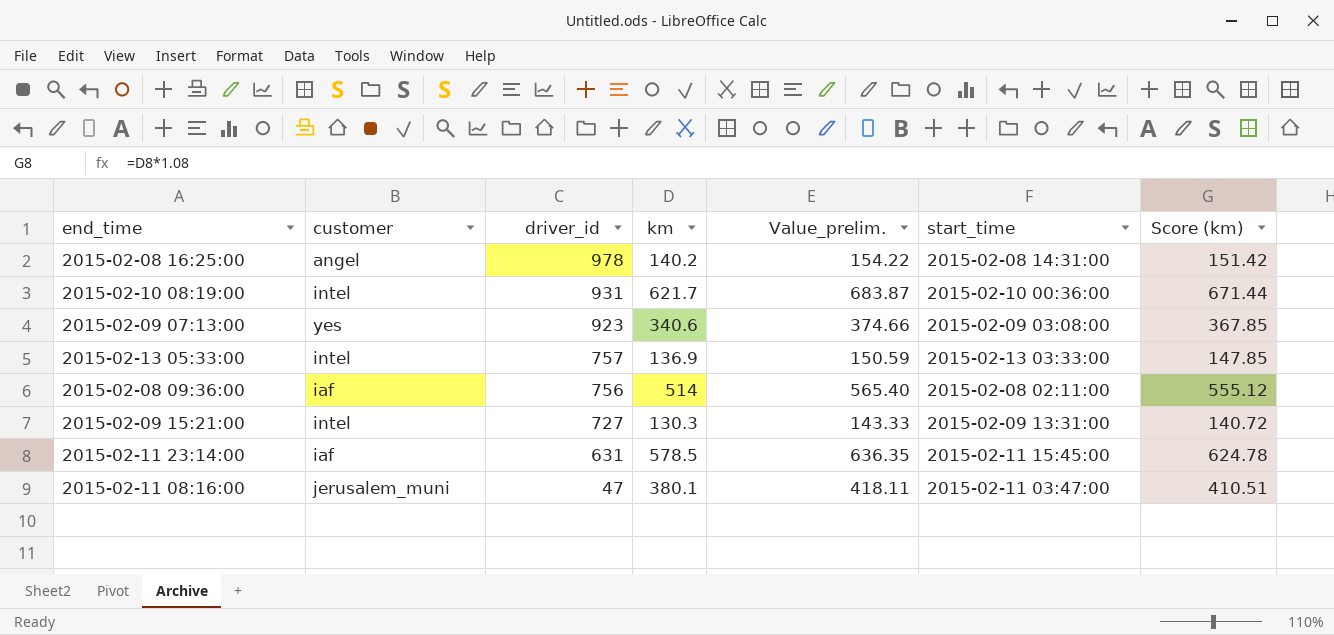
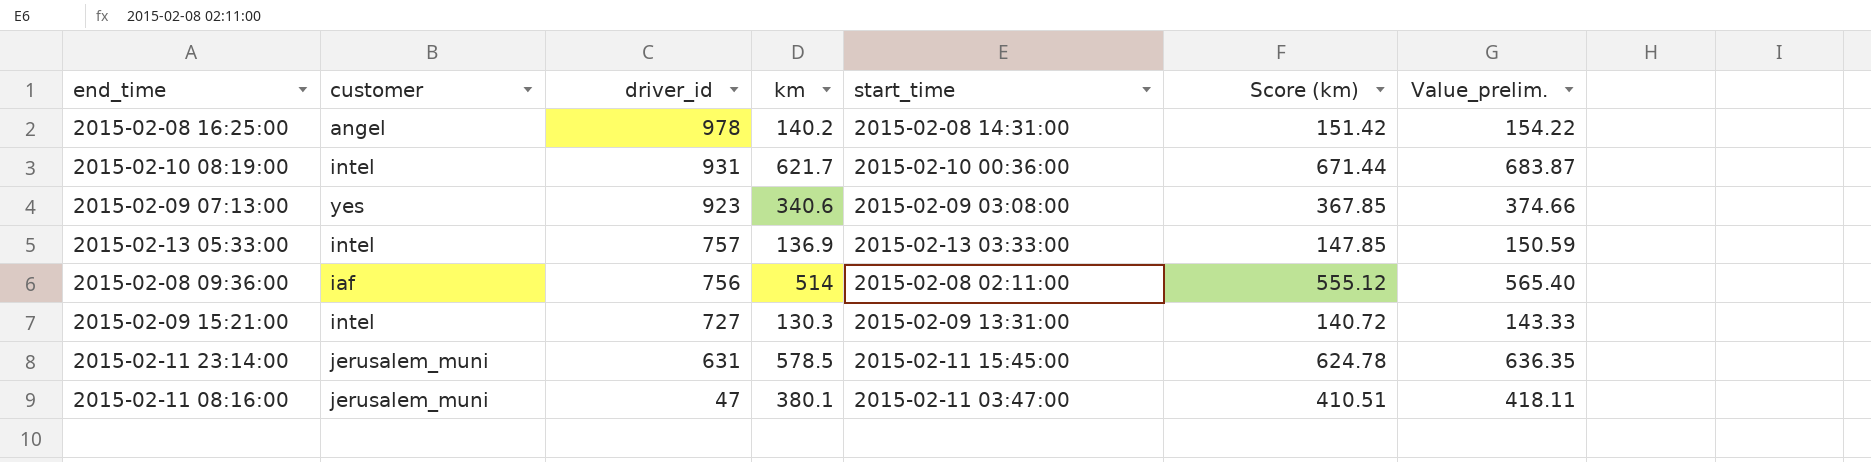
column Value_prelim. | position: 5 -> 7
2015-02-11 23:14:00 | customer: iaf -> jerusalem_muni

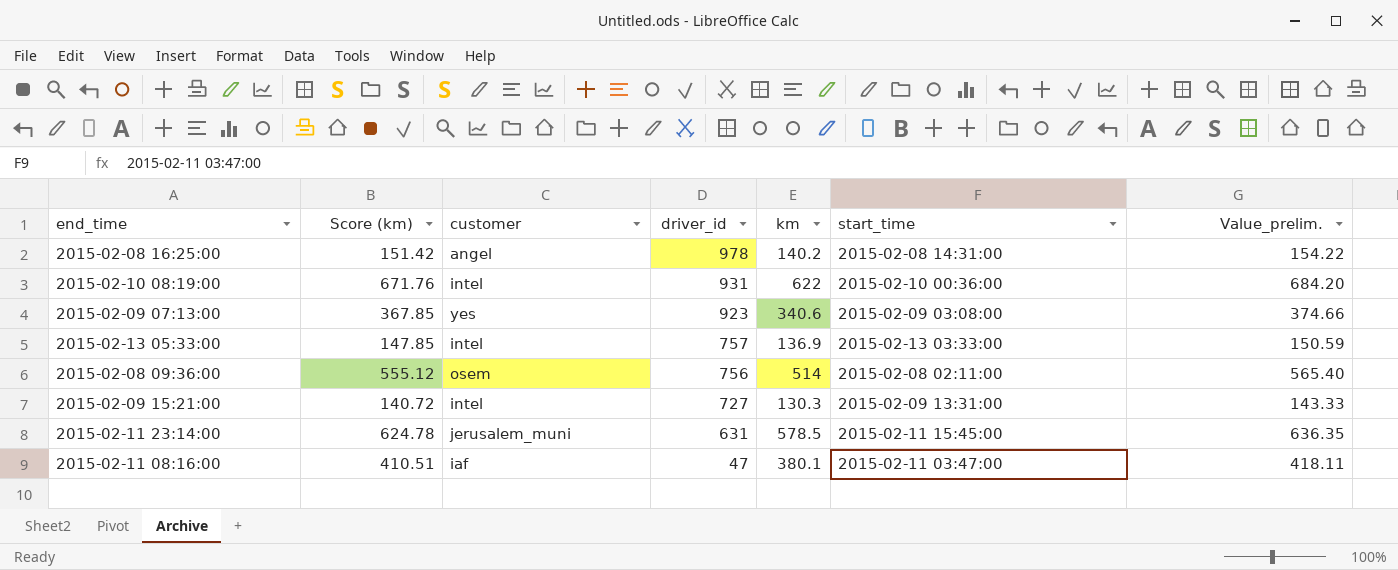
column Score (km) | position: 6 -> 2
2015-02-10 08:19:00 | Score (km): 671.44 -> 671.76
2015-02-10 08:19:00 | km: 621.7 -> 622
2015-02-10 08:19:00 | Value_prelim.: 683.87 -> 684.20
2015-02-08 09:36:00 | customer: iaf -> osem
2015-02-11 08:16:00 | customer: jerusalem_muni -> iaf

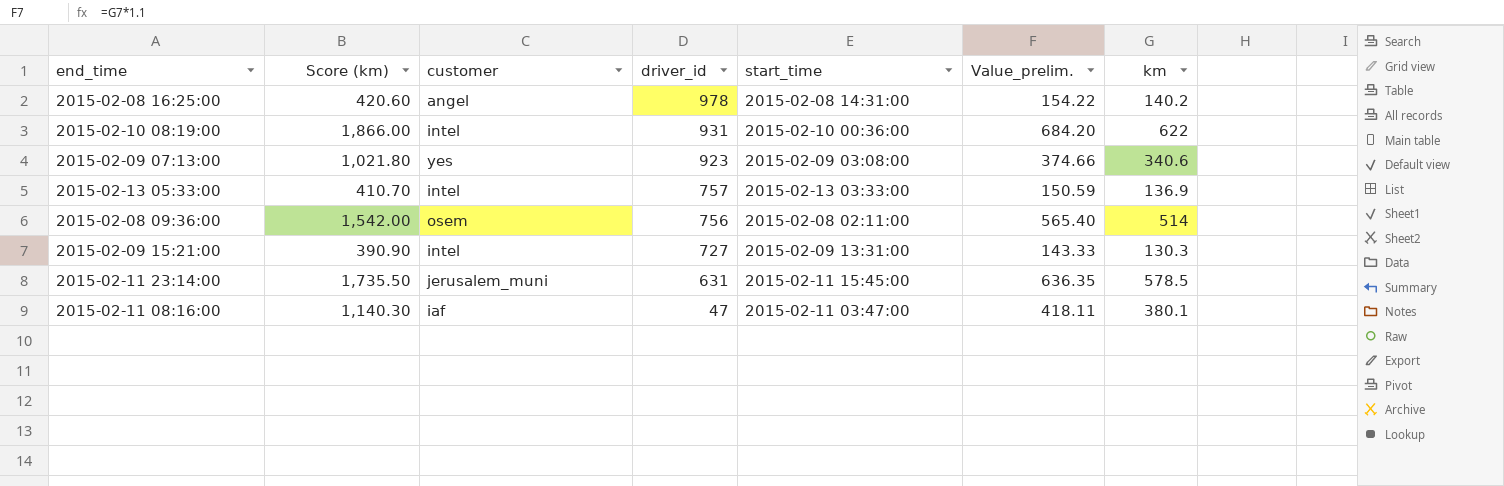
column Score (km) | formula: [km] * 1.08 -> [km] * 3
column km | position: 5 -> 7

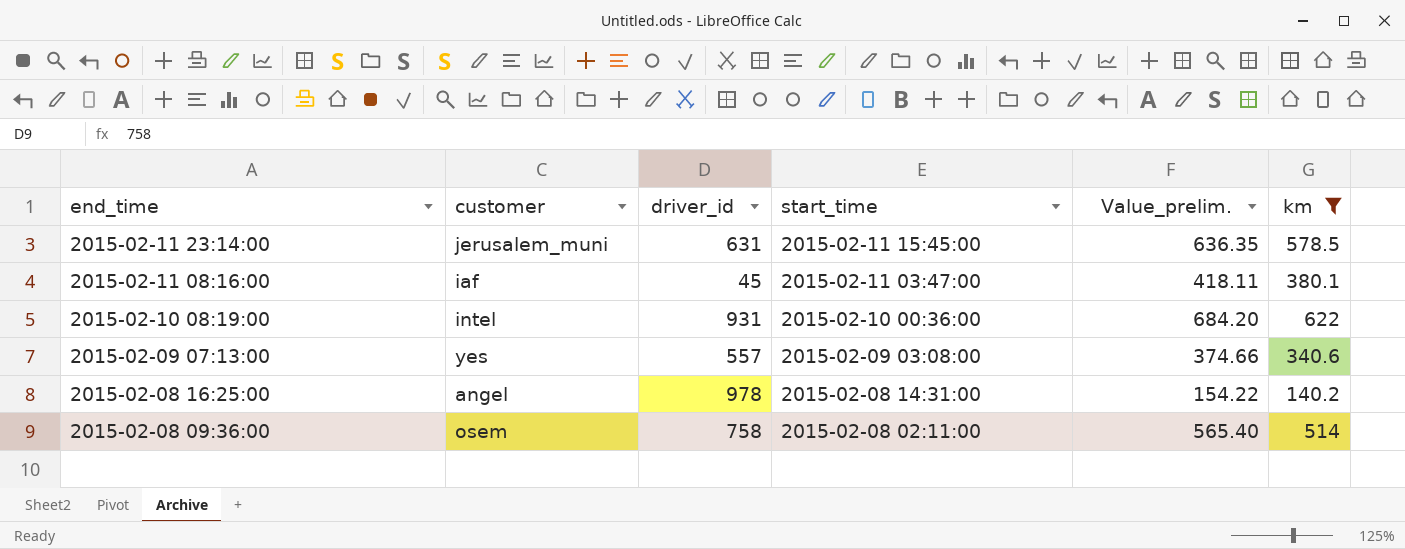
filter: none -> km >= 140.2
row order: driver_id descending -> end_time descending
column Score (km) | formula: [km] * 3 -> none
2015-02-11 08:16:00 | driver_id: 47 -> 45
2015-02-09 07:13:00 | driver_id: 923 -> 557
2015-02-08 09:36:00 | driver_id: 756 -> 758

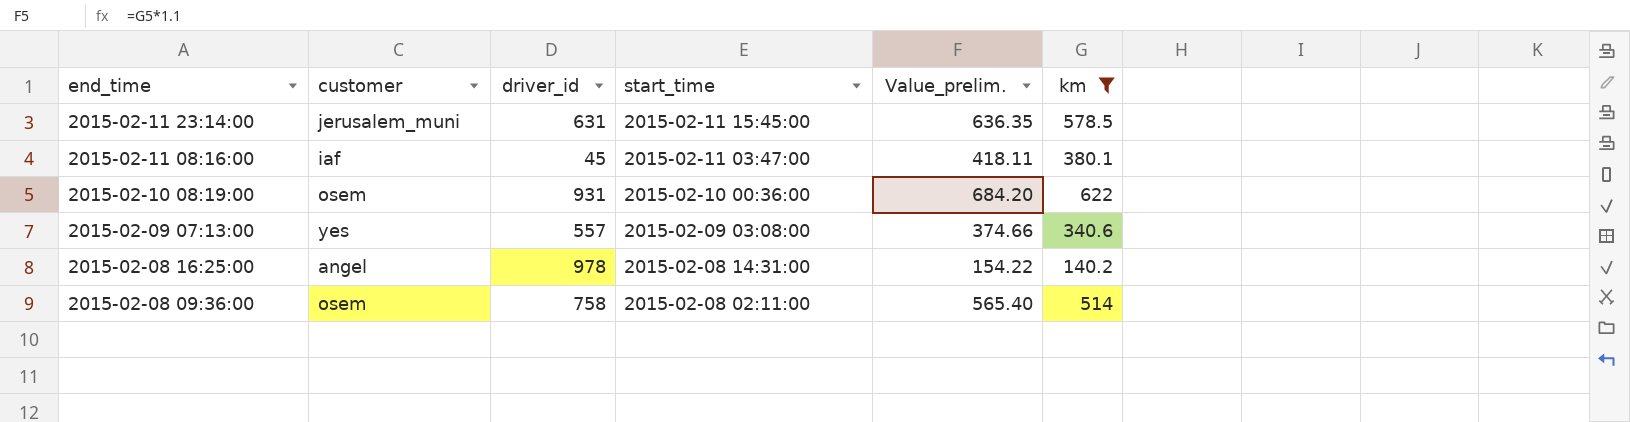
2015-02-10 08:19:00 | customer: intel -> osem

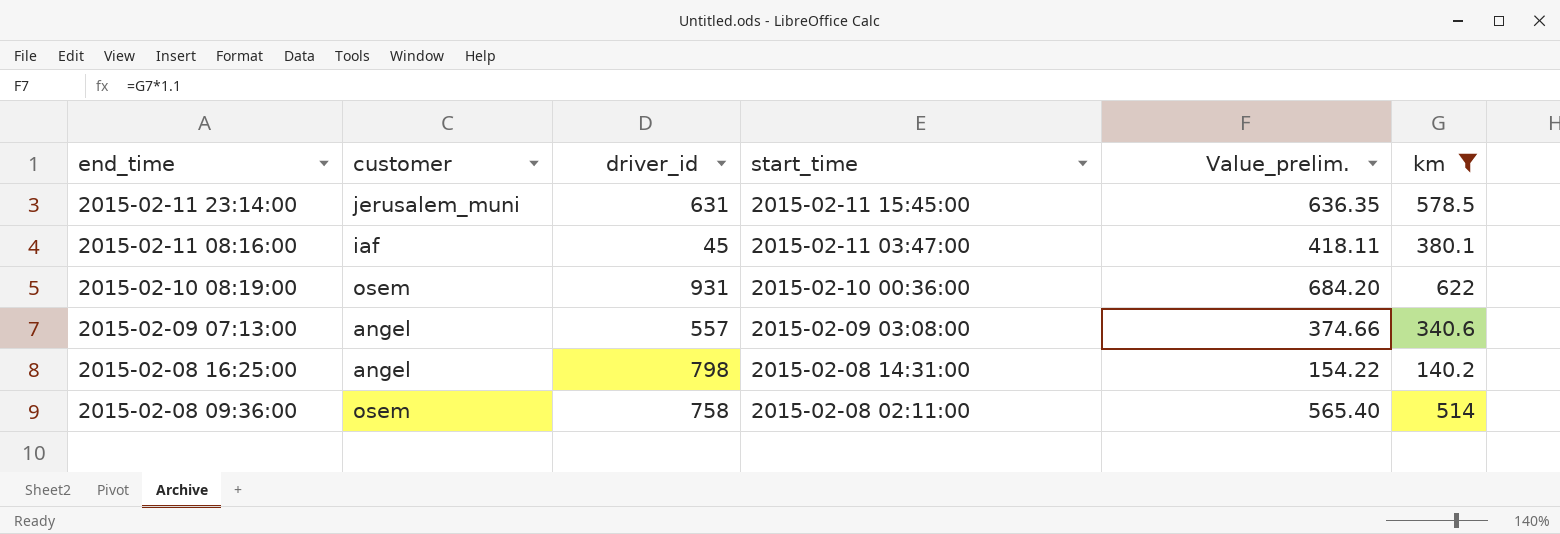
2015-02-09 07:13:00 | customer: yes -> angel
2015-02-08 16:25:00 | driver_id: 978 -> 798

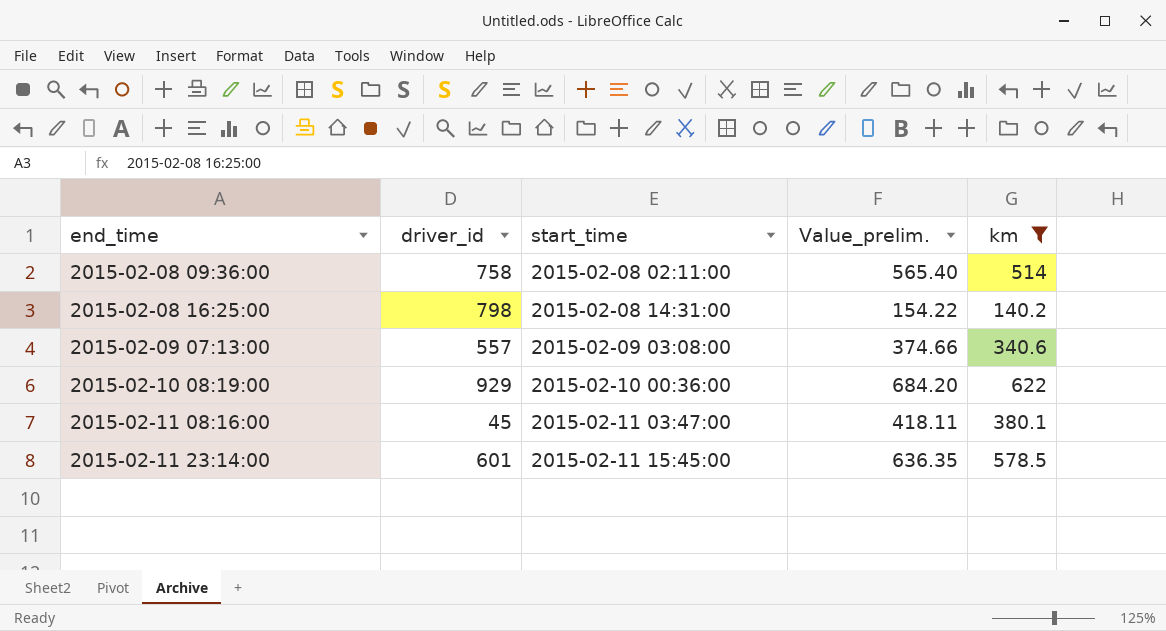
row order: end_time descending -> end_time ascending
column customer | position: 2 -> none
2015-02-10 08:19:00 | driver_id: 931 -> 929
2015-02-11 23:14:00 | driver_id: 631 -> 601

